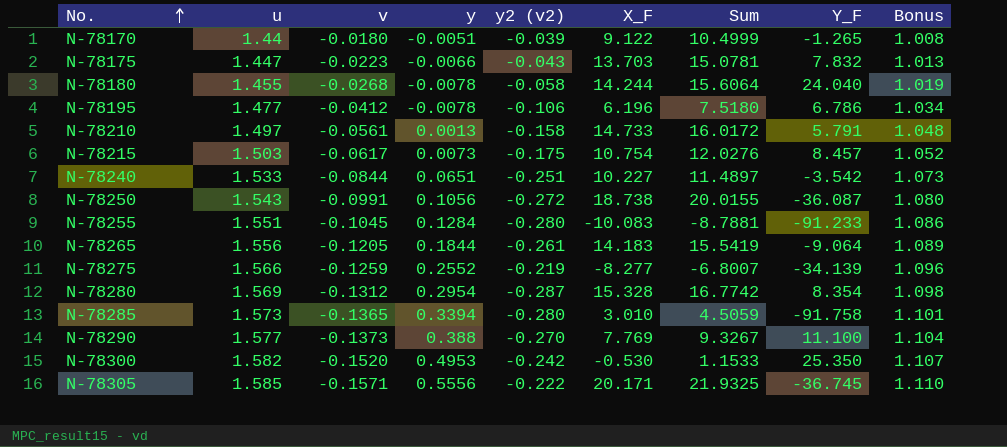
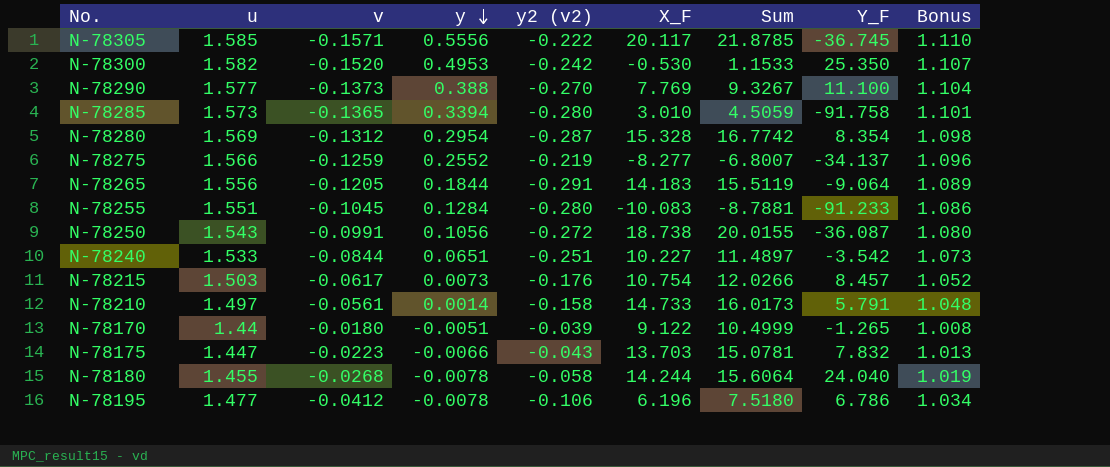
row order: No. ascending -> y descending
N-78305 | X_F: 20.171 -> 20.117
N-78305 | Sum: 21.9325 -> 21.8785
N-78275 | Y_F: -34.139 -> -34.137
N-78265 | y2 (v2): -0.261 -> -0.291
N-78265 | Sum: 15.5419 -> 15.5119
N-78215 | y2 (v2): -0.175 -> -0.176
N-78215 | Sum: 12.0276 -> 12.0266
N-78210 | y: 0.0013 -> 0.0014
N-78210 | Sum: 16.0172 -> 16.0173

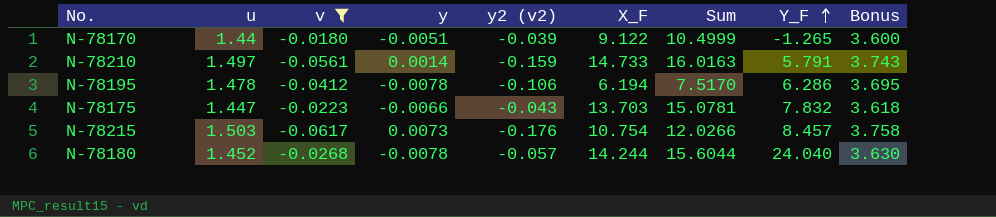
filter: none -> v >= -0.0617
row order: y descending -> Y_F ascending
column Bonus | formula: [u] * 0.7 -> [u] * 2.5
N-78210 | y2 (v2): -0.158 -> -0.159
N-78210 | Sum: 16.0173 -> 16.0163
N-78195 | u: 1.477 -> 1.478
N-78195 | X_F: 6.196 -> 6.194
N-78195 | Sum: 7.5180 -> 7.5170
N-78195 | Y_F: 6.786 -> 6.286
N-78180 | u: 1.455 -> 1.452
N-78180 | y2 (v2): -0.058 -> -0.057
N-78180 | Sum: 15.6064 -> 15.6044

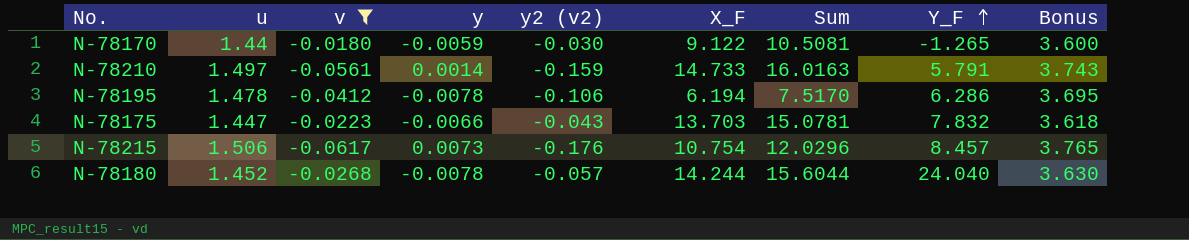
N-78170 | y: -0.0051 -> -0.0059
N-78170 | y2 (v2): -0.039 -> -0.030
N-78170 | Sum: 10.4999 -> 10.5081
N-78215 | u: 1.503 -> 1.506
N-78215 | Sum: 12.0266 -> 12.0296
N-78215 | Bonus: 3.758 -> 3.765

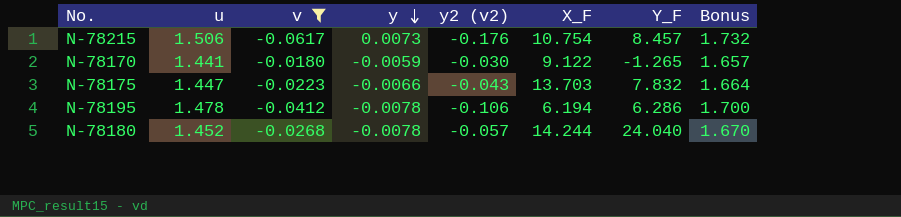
row order: Y_F ascending -> y descending
column Sum | formula: [u] + [v] + [y] + [y2 (v2)] + [X_F] -> none
column Bonus | formula: [u] * 2.5 -> [u] * 1.15
row N-78210: 1.497 | -0.0561 | 0.0014 | -0.159 | 14.733 | 16.0163 | 5.791 | 3.743 -> none
N-78170 | u: 1.44 -> 1.441

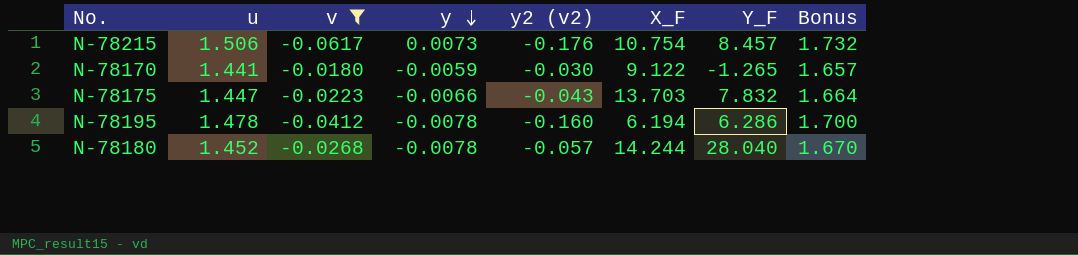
N-78195 | y2 (v2): -0.106 -> -0.160
N-78180 | Y_F: 24.040 -> 28.040

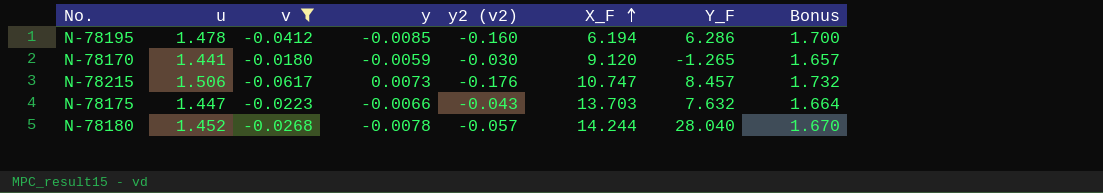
row order: y descending -> X_F ascending
N-78195 | y: -0.0078 -> -0.0085
N-78170 | X_F: 9.122 -> 9.120
N-78215 | X_F: 10.754 -> 10.747
N-78175 | Y_F: 7.832 -> 7.632

